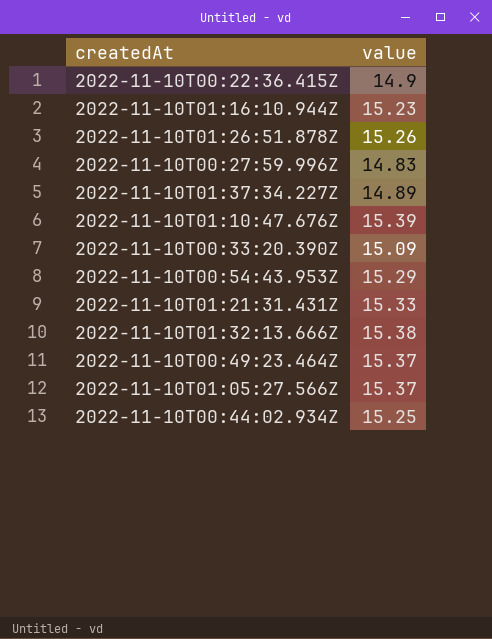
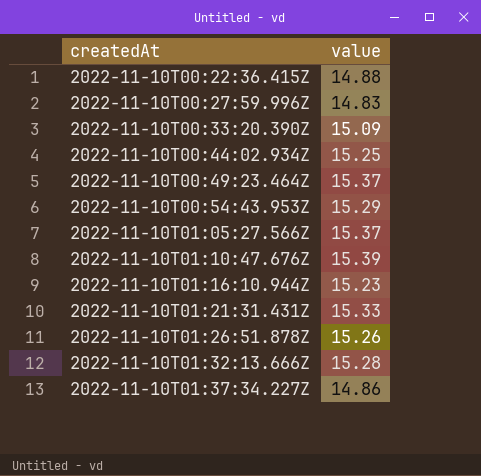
row order: none -> createdAt ascending
2022-11-10T00:22:36.415Z | value: 14.9 -> 14.88
2022-11-10T01:32:13.666Z | value: 15.38 -> 15.28
2022-11-10T01:37:34.227Z | value: 14.89 -> 14.86

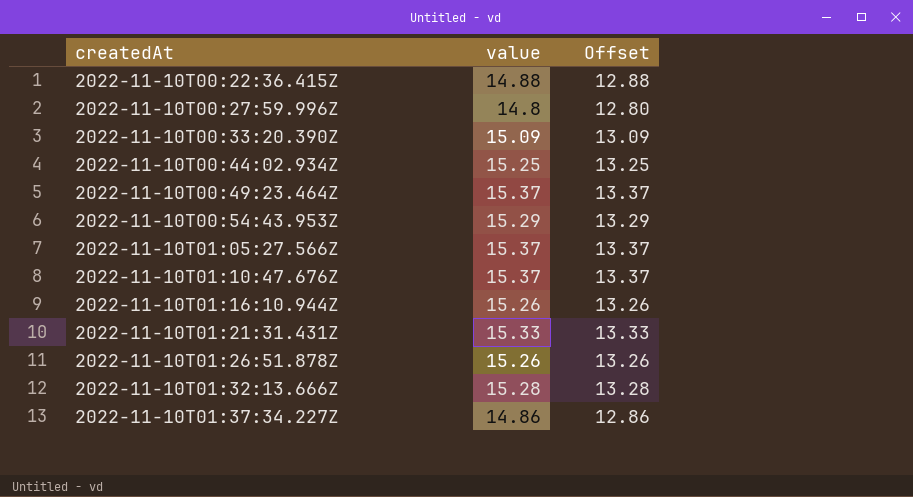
column Offset | formula: none -> [value] - 2
2022-11-10T00:27:59.996Z | value: 14.83 -> 14.8
2022-11-10T01:10:47.676Z | value: 15.39 -> 15.37
2022-11-10T01:16:10.944Z | value: 15.23 -> 15.26

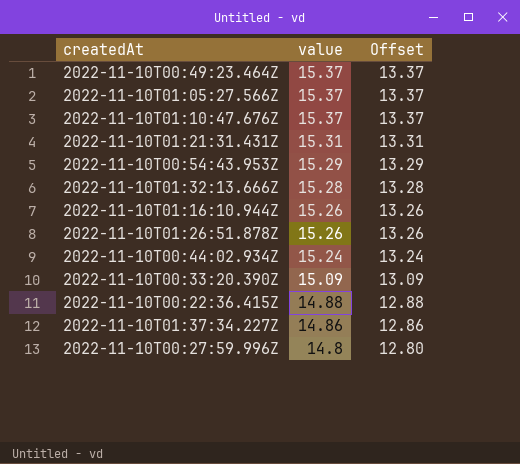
row order: createdAt ascending -> value descending
2022-11-10T01:21:31.431Z | value: 15.33 -> 15.31
2022-11-10T01:21:31.431Z | Offset: 13.33 -> 13.31
2022-11-10T00:44:02.934Z | value: 15.25 -> 15.24
2022-11-10T00:44:02.934Z | Offset: 13.25 -> 13.24

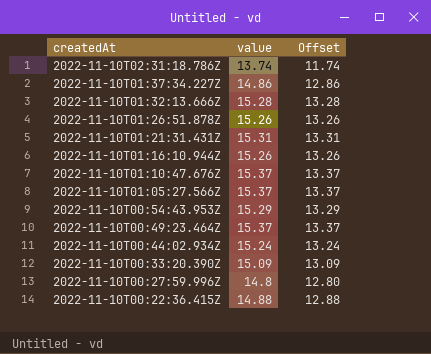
row order: value descending -> createdAt descending
row 2022-11-10T02:31:18.786Z: none -> 13.74 | 11.74

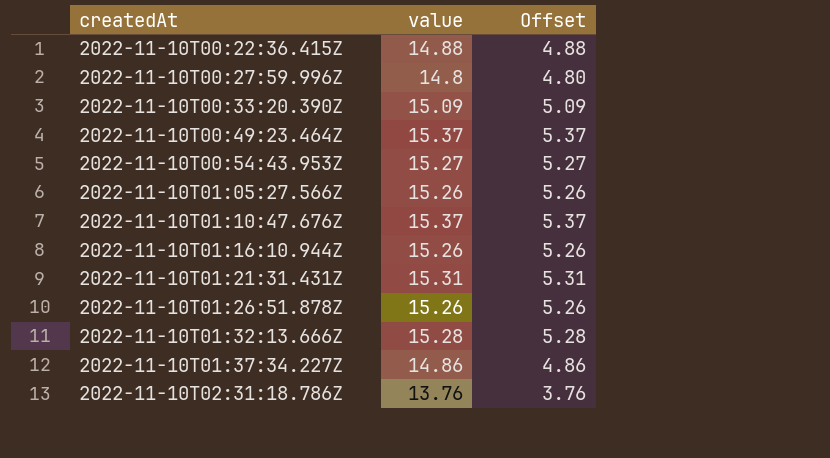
row order: createdAt descending -> createdAt ascending
column Offset | formula: [value] - 2 -> [value] - 10
row 2022-11-10T00:44:02.934Z: 15.24 | 13.24 -> none
2022-11-10T00:54:43.953Z | value: 15.29 -> 15.27
2022-11-10T01:05:27.566Z | value: 15.37 -> 15.26
2022-11-10T02:31:18.786Z | value: 13.74 -> 13.76

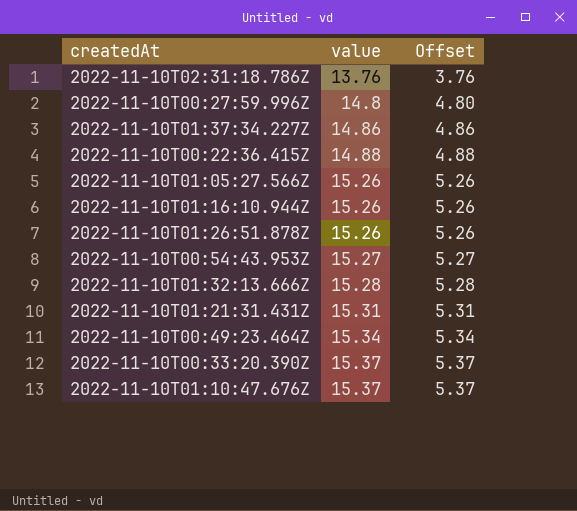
row order: createdAt ascending -> value ascending
2022-11-10T00:49:23.464Z | value: 15.37 -> 15.34
2022-11-10T00:49:23.464Z | Offset: 5.37 -> 5.34
2022-11-10T00:33:20.390Z | value: 15.09 -> 15.37
2022-11-10T00:33:20.390Z | Offset: 5.09 -> 5.37

